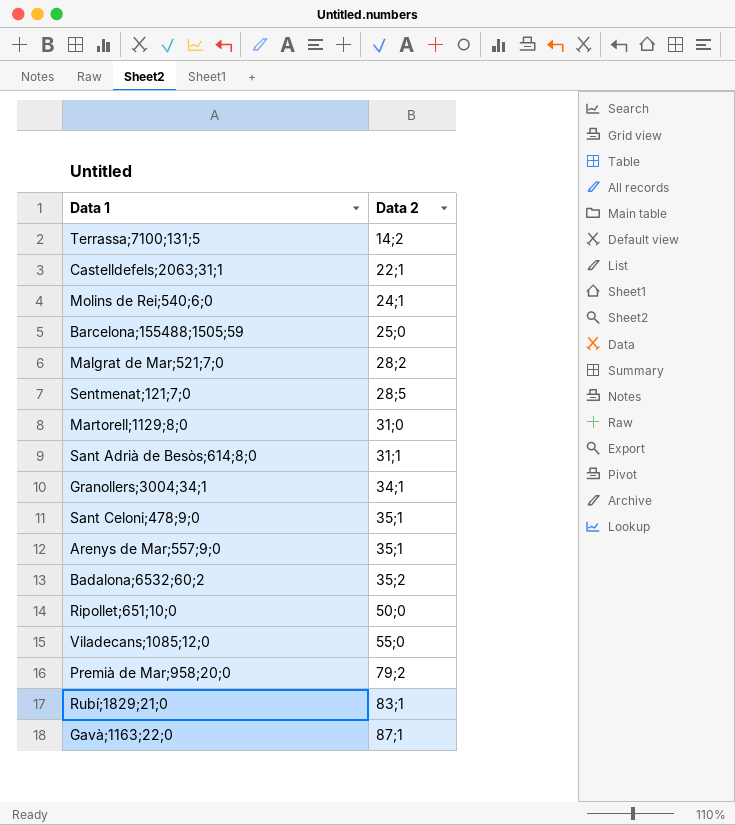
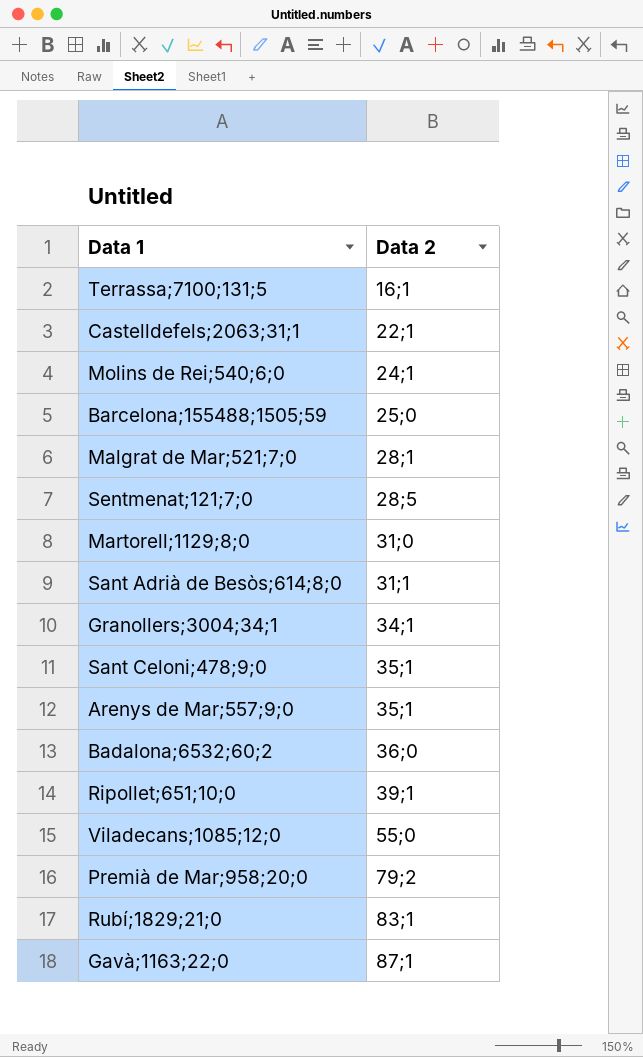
Terrassa;7100;131;5 | Data 2: 14;2 -> 16;1
Malgrat de Mar;521;7;0 | Data 2: 28;2 -> 28;1
Badalona;6532;60;2 | Data 2: 35;2 -> 36;0
Ripollet;651;10;0 | Data 2: 50;0 -> 39;1

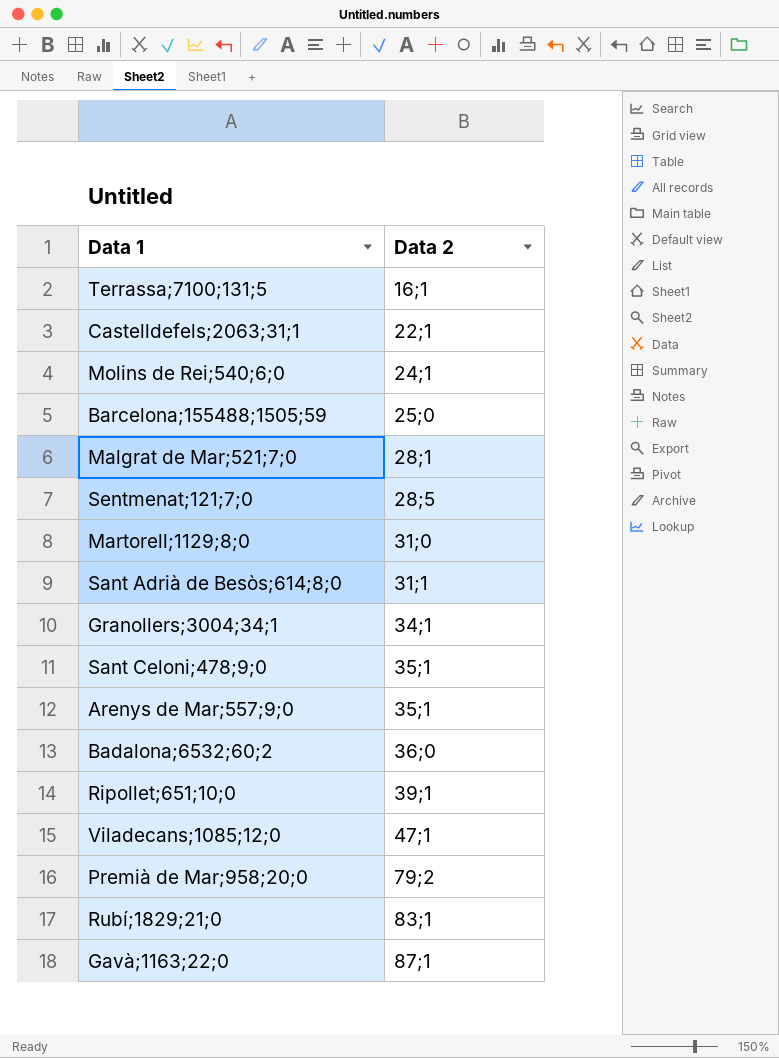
Viladecans;1085;12;0 | Data 2: 55;0 -> 47;1

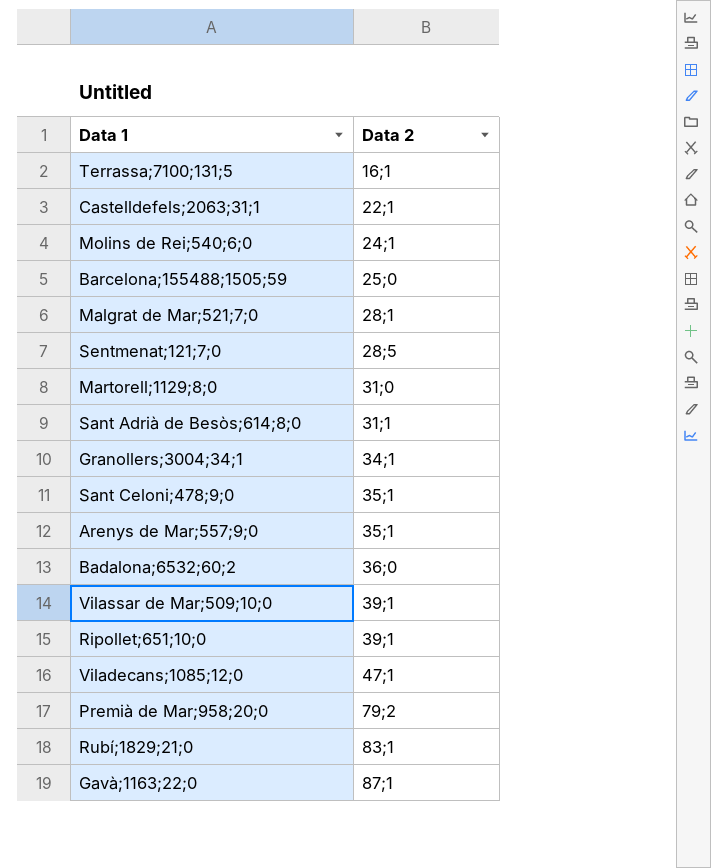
row Vilassar de Mar;509;10;0: none -> 39;1

